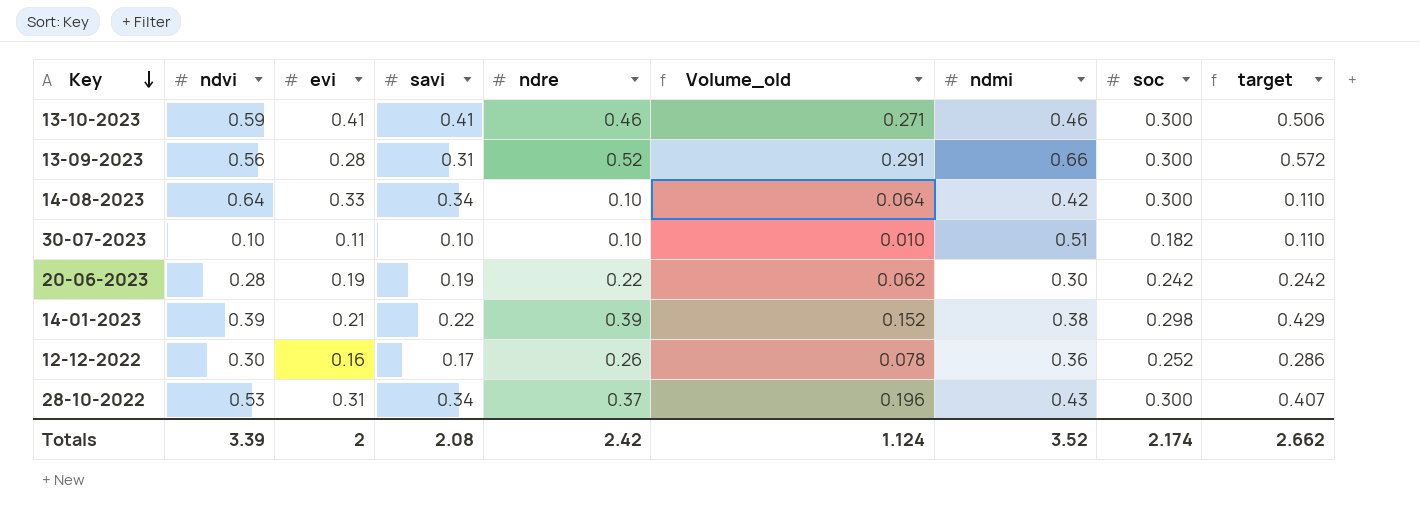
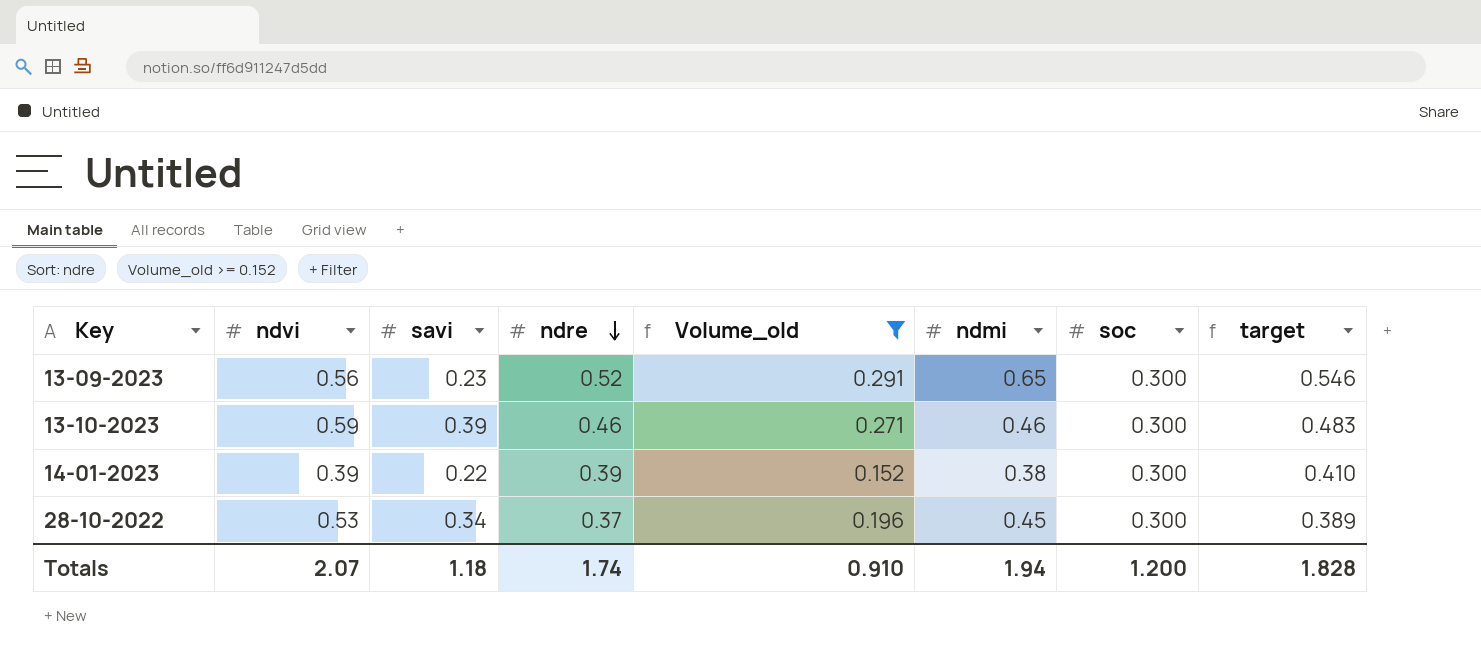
filter: none -> Volume_old >= 0.152
row order: Key descending -> ndre descending
column evi | position: 3 -> none
column target | formula: [ndre] * 1.1 -> [ndre] * 1.05
13-09-2023 | savi: 0.31 -> 0.23
13-09-2023 | ndmi: 0.66 -> 0.65
13-10-2023 | savi: 0.41 -> 0.39
14-01-2023 | soc: 0.298 -> 0.300
28-10-2022 | ndmi: 0.43 -> 0.45
Totals | ndvi: 3.39 -> 2.07
Totals | savi: 2.08 -> 1.18
Totals | ndre: 2.42 -> 1.74
Totals | Volume_old: 1.124 -> 0.910
Totals | ndmi: 3.52 -> 1.94
Totals | soc: 2.174 -> 1.200
Totals | target: 2.662 -> 1.828

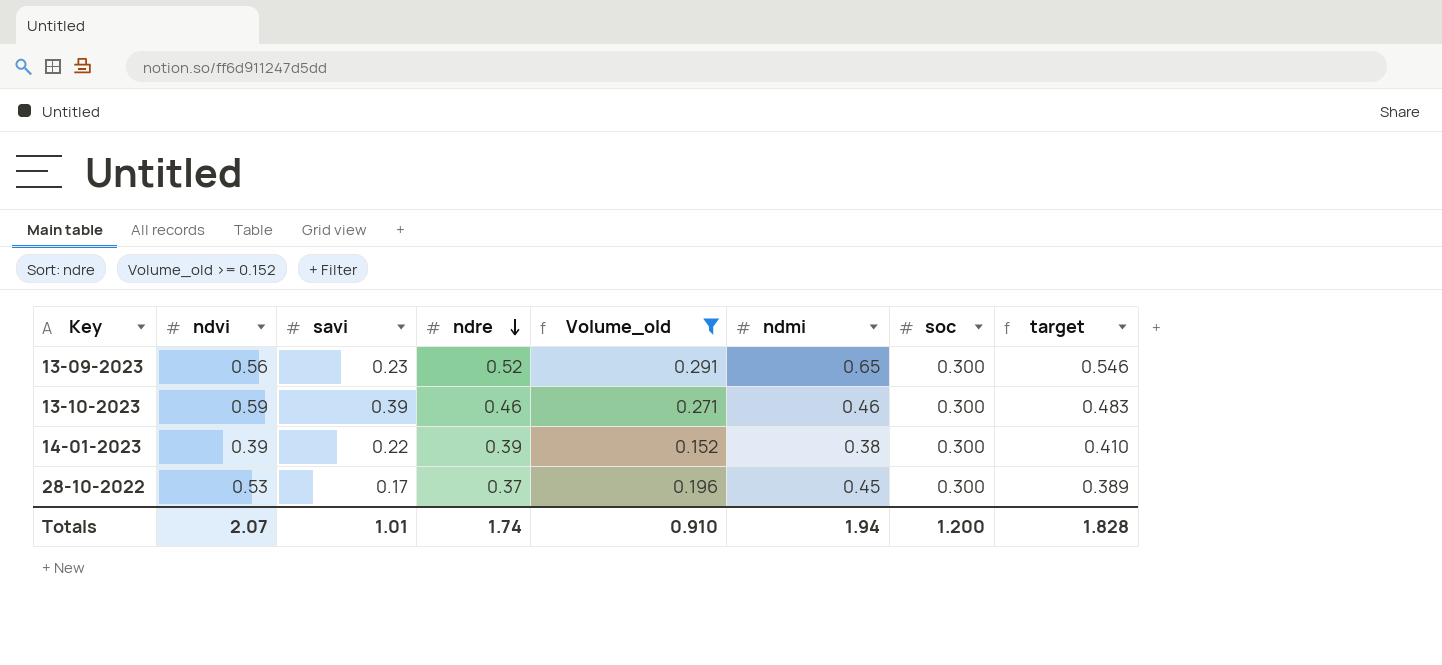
28-10-2022 | savi: 0.34 -> 0.17
Totals | savi: 1.18 -> 1.01

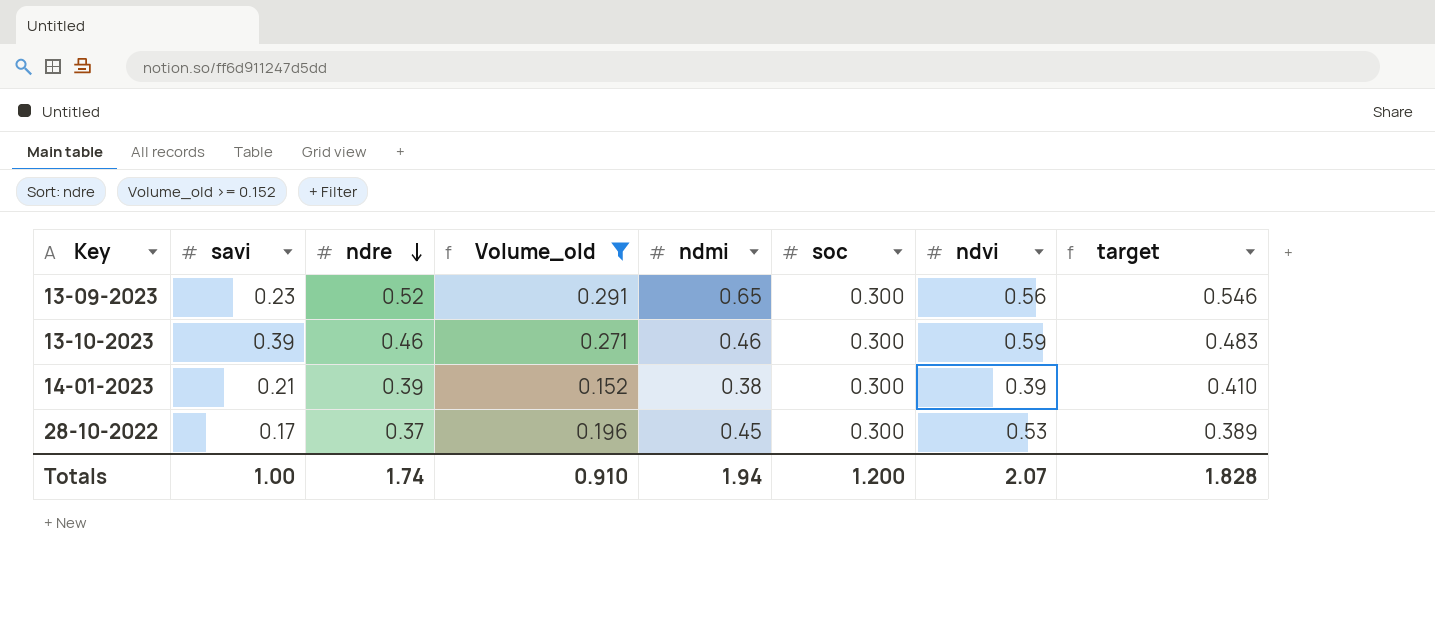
column ndvi | position: 2 -> 7
14-01-2023 | savi: 0.22 -> 0.21
Totals | savi: 1.01 -> 1.00

